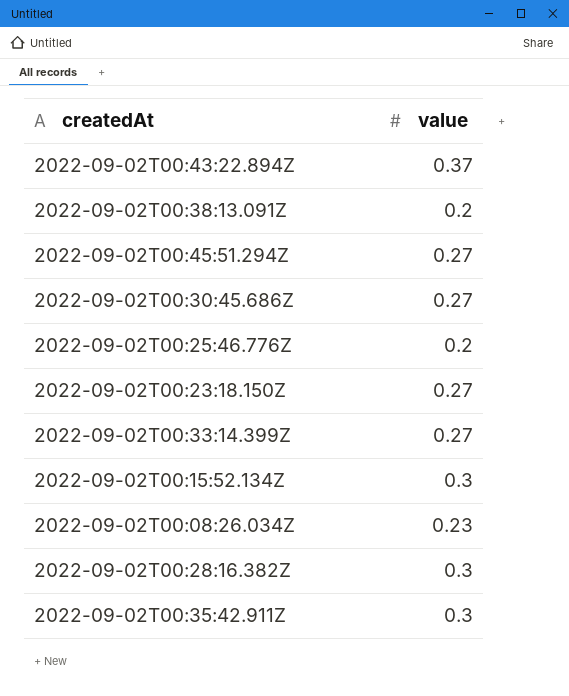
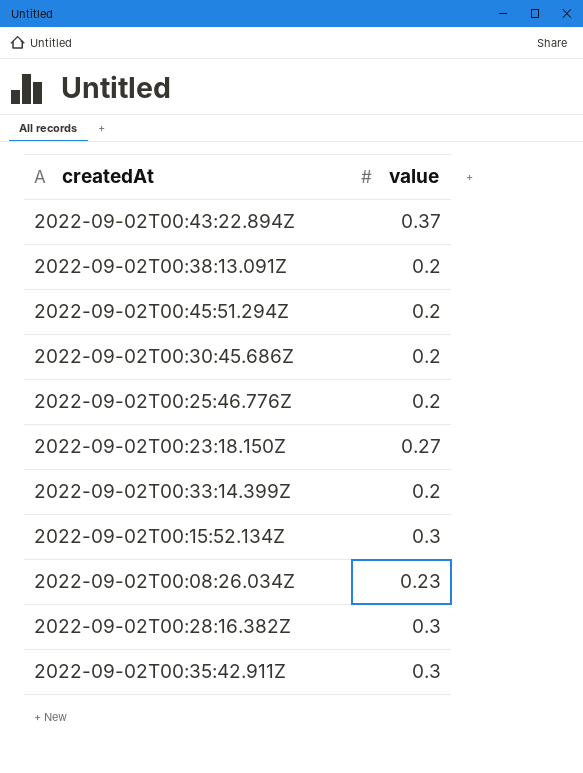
2022-09-02T00:45:51.294Z | value: 0.27 -> 0.2
2022-09-02T00:30:45.686Z | value: 0.27 -> 0.2
2022-09-02T00:33:14.399Z | value: 0.27 -> 0.2

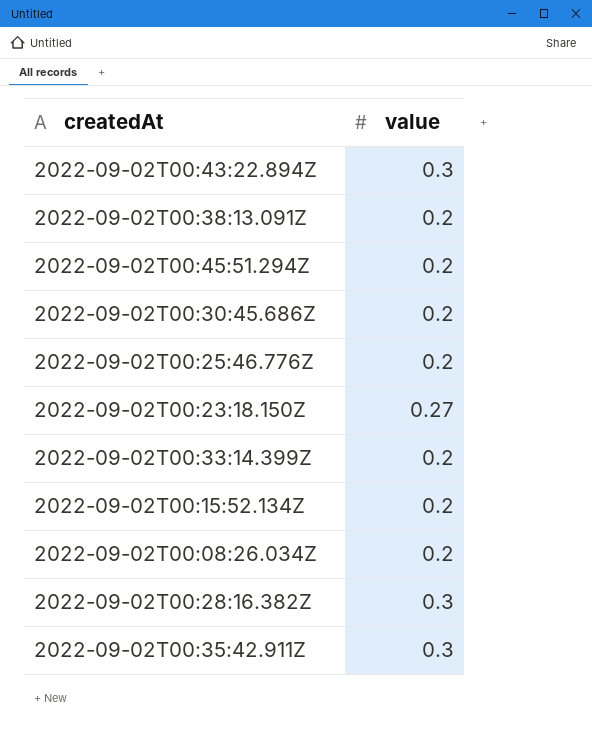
2022-09-02T00:43:22.894Z | value: 0.37 -> 0.3
2022-09-02T00:15:52.134Z | value: 0.3 -> 0.2
2022-09-02T00:08:26.034Z | value: 0.23 -> 0.2

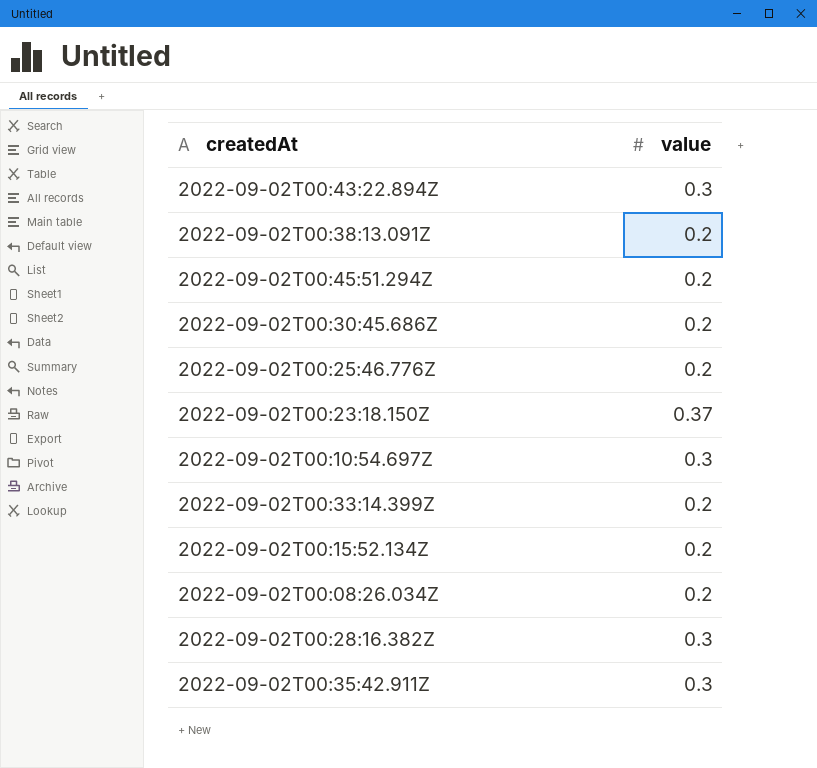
2022-09-02T00:23:18.150Z | value: 0.27 -> 0.37
row 2022-09-02T00:10:54.697Z: none -> 0.3

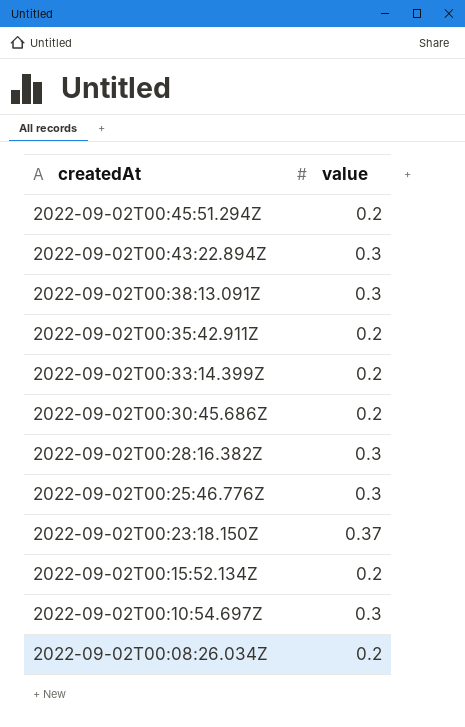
row order: none -> createdAt descending
2022-09-02T00:38:13.091Z | value: 0.2 -> 0.3
2022-09-02T00:35:42.911Z | value: 0.3 -> 0.2
2022-09-02T00:25:46.776Z | value: 0.2 -> 0.3

